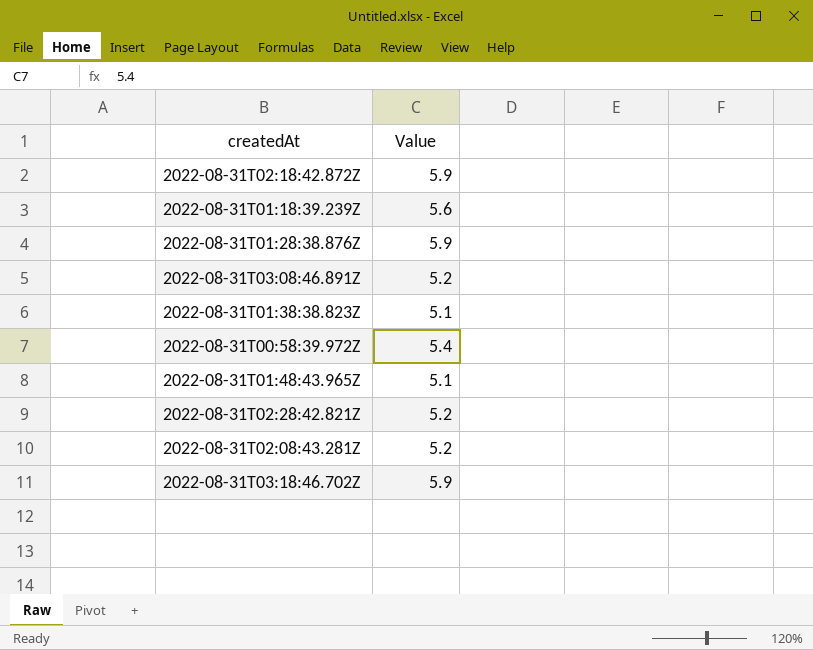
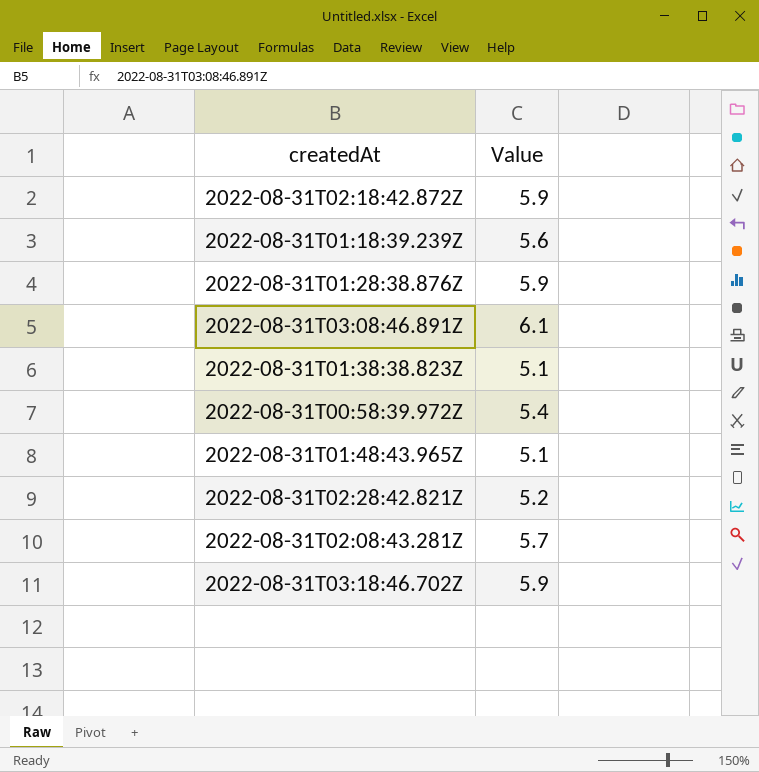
2022-08-31T03:08:46.891Z | Value: 5.2 -> 6.1
2022-08-31T02:08:43.281Z | Value: 5.2 -> 5.7

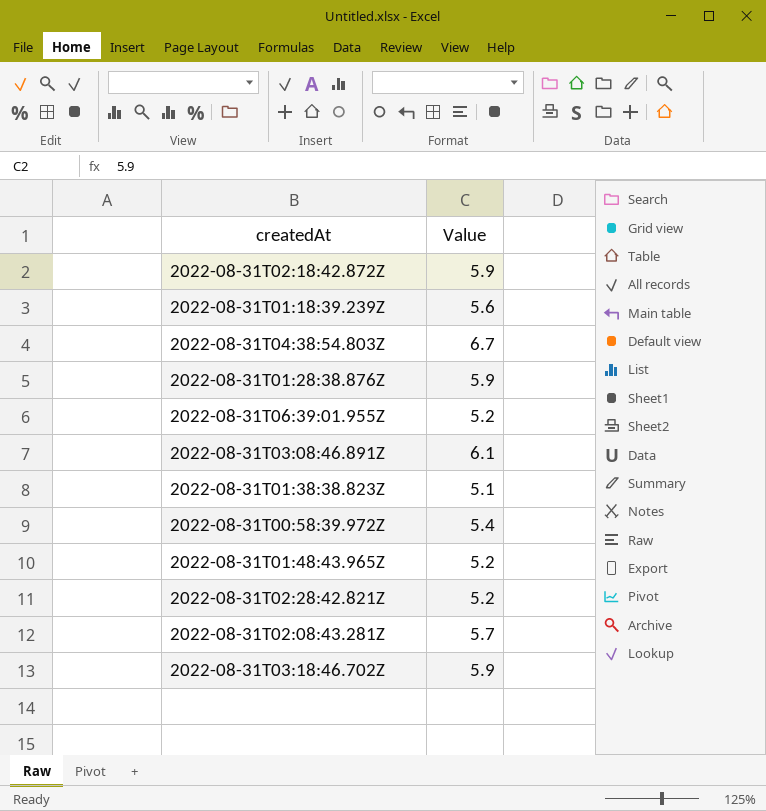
row 2022-08-31T04:38:54.803Z: none -> 6.7
row 2022-08-31T06:39:01.955Z: none -> 5.2
2022-08-31T01:48:43.965Z | Value: 5.1 -> 5.2

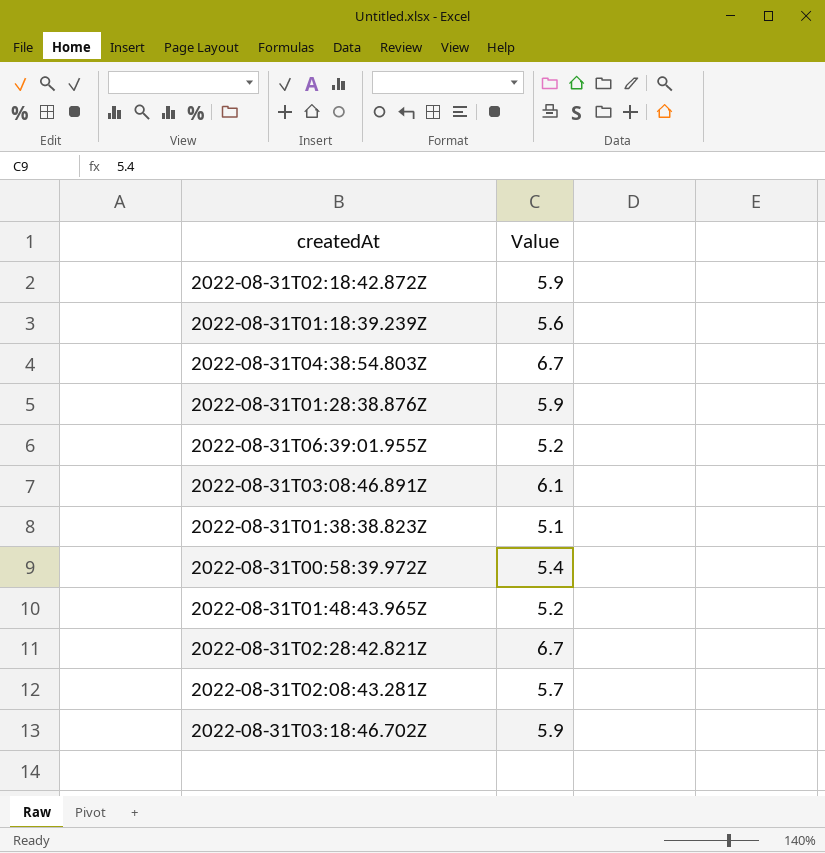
2022-08-31T02:28:42.821Z | Value: 5.2 -> 6.7

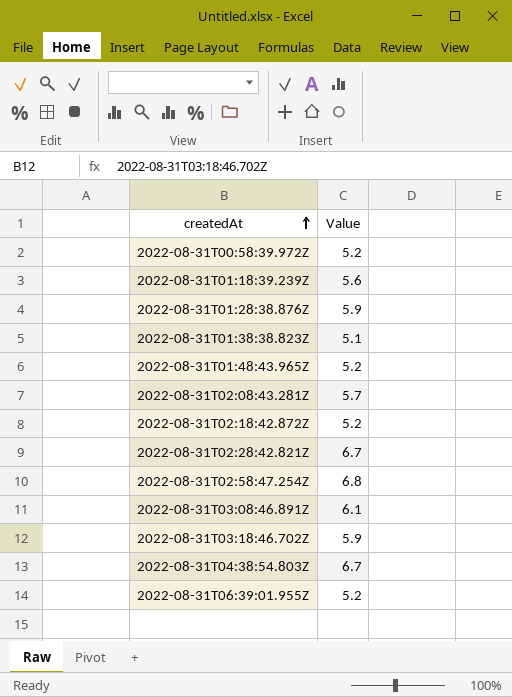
row order: none -> createdAt ascending
2022-08-31T00:58:39.972Z | Value: 5.4 -> 5.2
2022-08-31T02:18:42.872Z | Value: 5.9 -> 5.2
row 2022-08-31T02:58:47.254Z: none -> 6.8

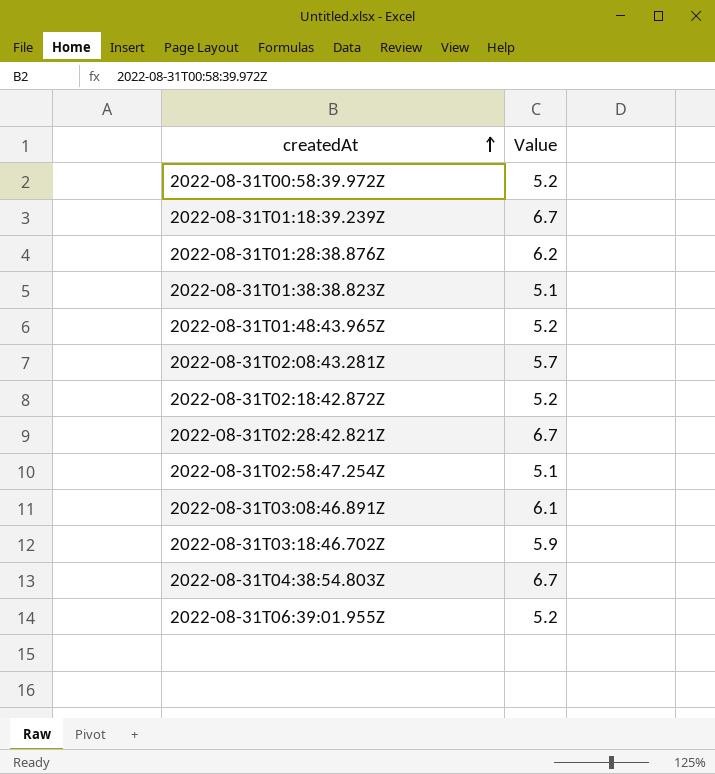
2022-08-31T01:18:39.239Z | Value: 5.6 -> 6.7
2022-08-31T01:28:38.876Z | Value: 5.9 -> 6.2
2022-08-31T02:58:47.254Z | Value: 6.8 -> 5.1

